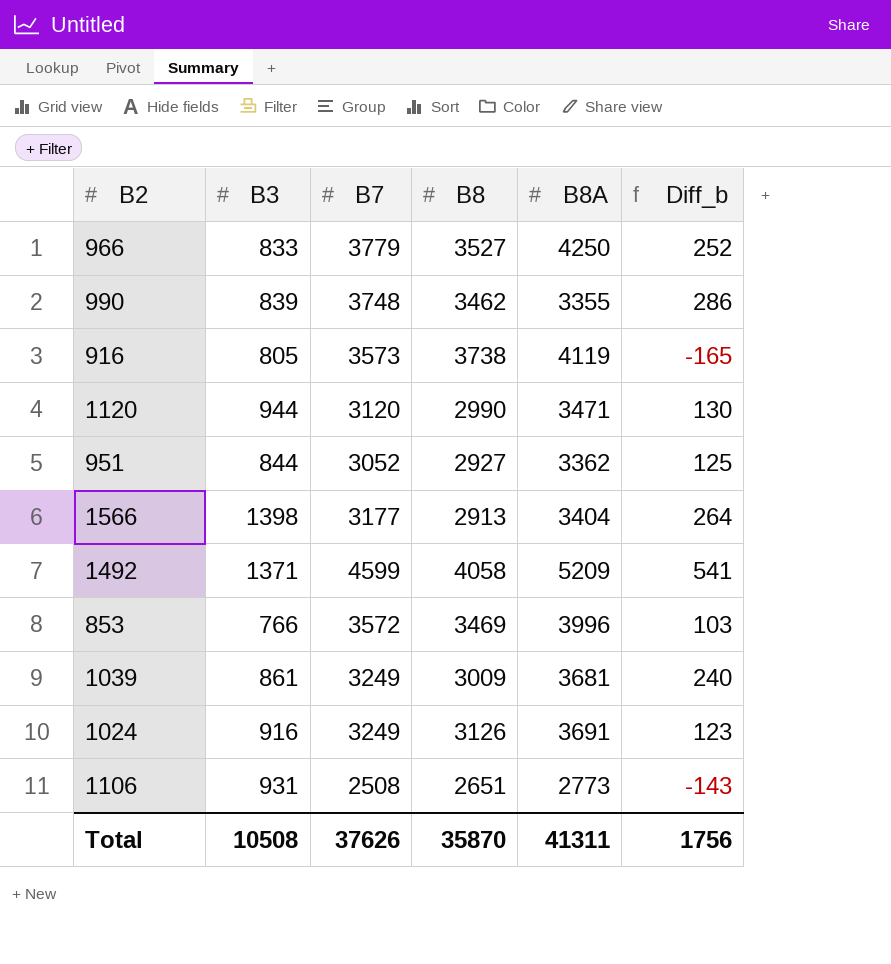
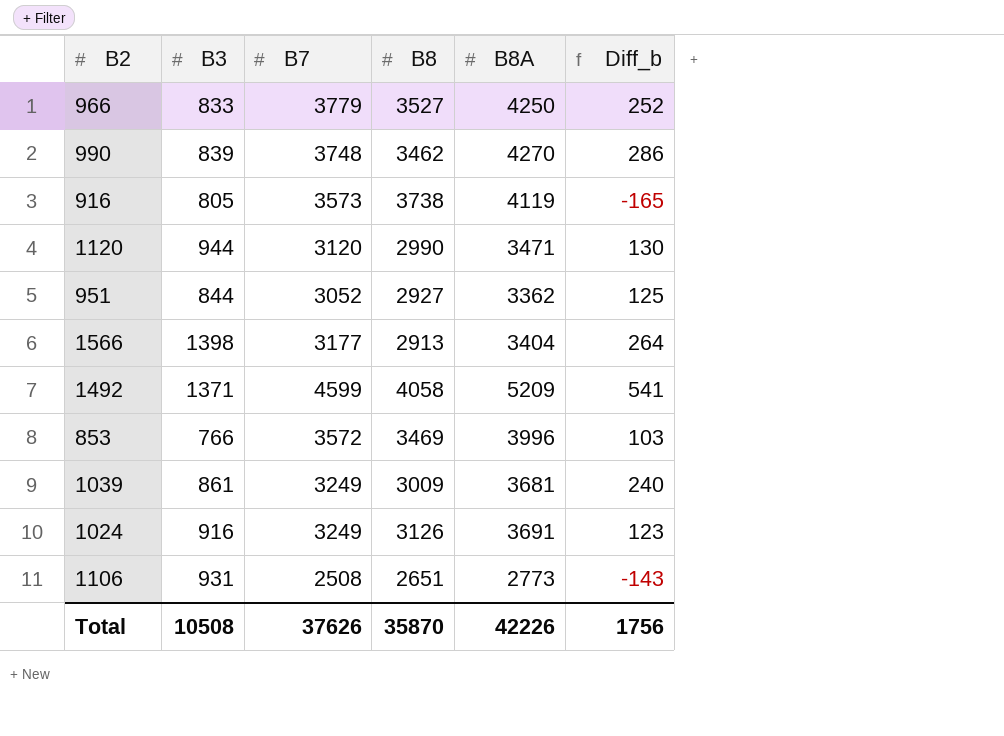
990 | B8A: 3355 -> 4270
Total | B8A: 41311 -> 42226

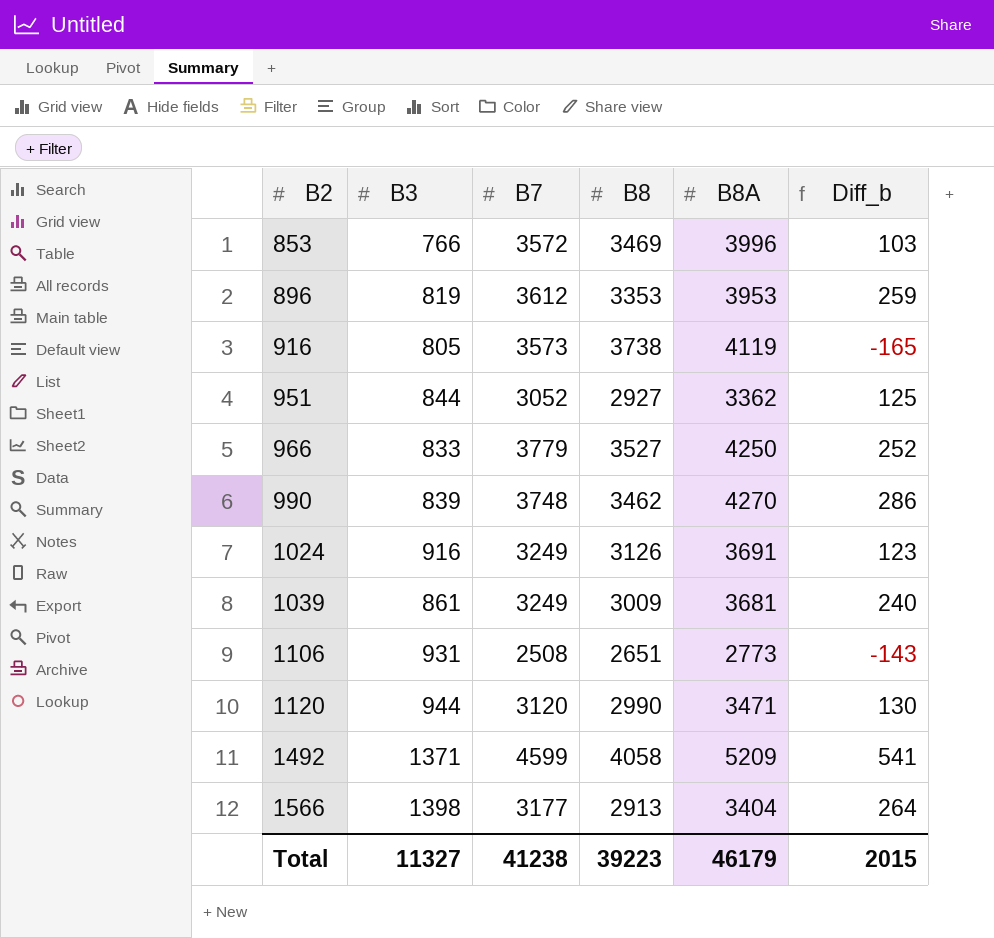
row order: none -> B2 ascending
row 896: none -> 819 | 3612 | 3353 | 3953 | 259
Total | B3: 10508 -> 11327
Total | B7: 37626 -> 41238
Total | B8: 35870 -> 39223
Total | B8A: 42226 -> 46179
Total | Diff_b: 1756 -> 2015

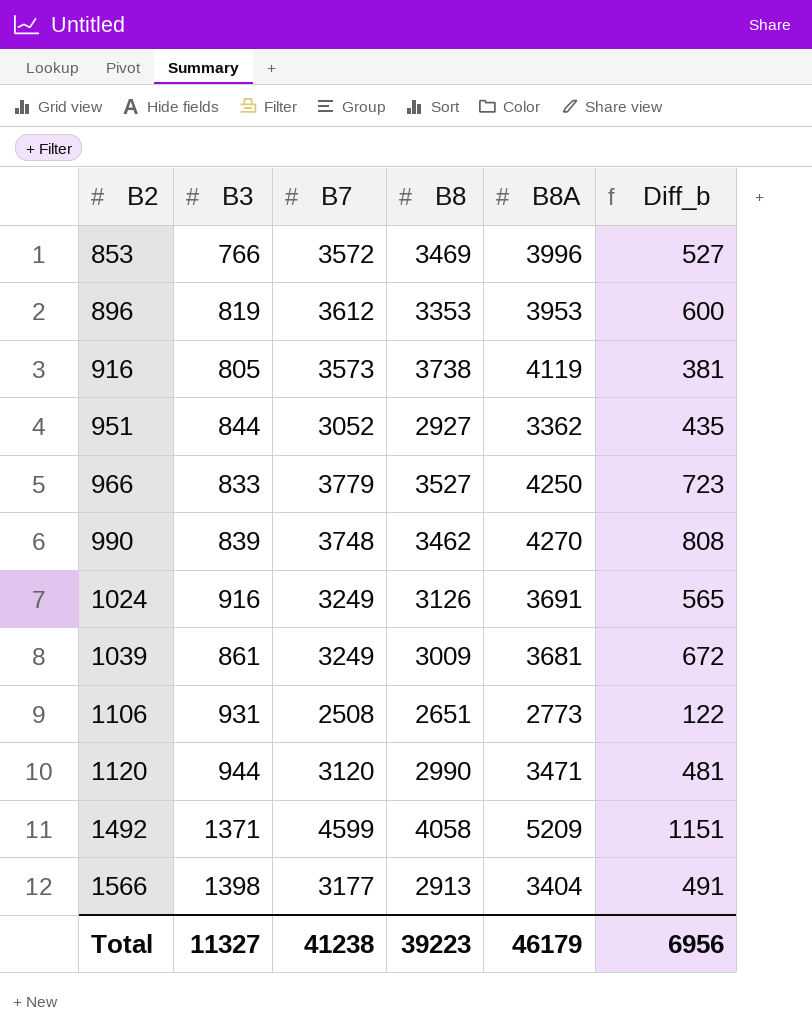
column Diff_b | formula: [B7] - [B8] -> [B8A] - [B8]
Total | Diff_b: 2015 -> 6956

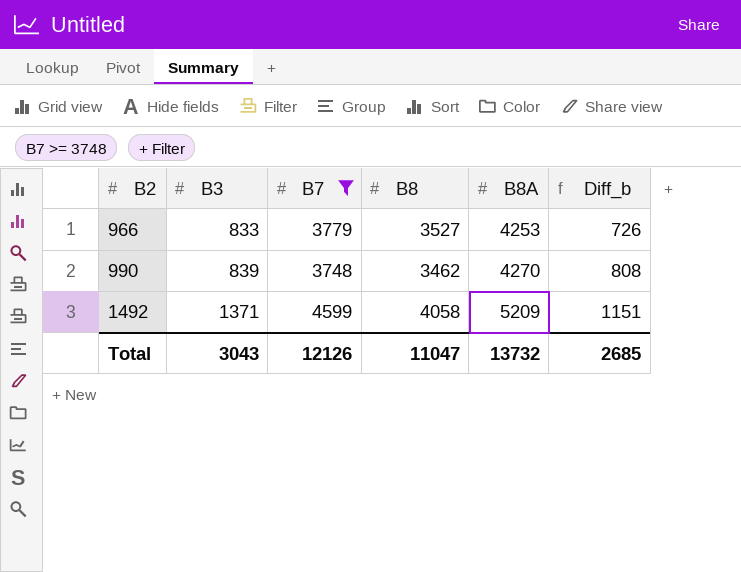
filter: none -> B7 >= 3748
966 | B8A: 4250 -> 4253
966 | Diff_b: 723 -> 726
Total | B3: 11327 -> 3043
Total | B7: 41238 -> 12126
Total | B8: 39223 -> 11047
Total | B8A: 46179 -> 13732
Total | Diff_b: 6956 -> 2685

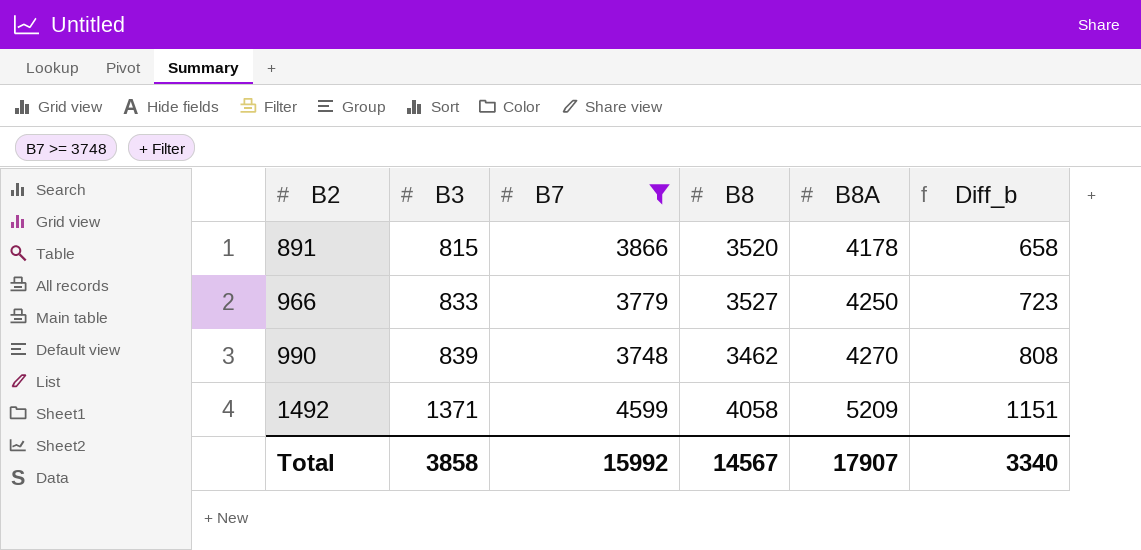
row 891: none -> 815 | 3866 | 3520 | 4178 | 658
966 | B8A: 4253 -> 4250
966 | Diff_b: 726 -> 723
Total | B3: 3043 -> 3858
Total | B7: 12126 -> 15992
Total | B8: 11047 -> 14567
Total | B8A: 13732 -> 17907
Total | Diff_b: 2685 -> 3340

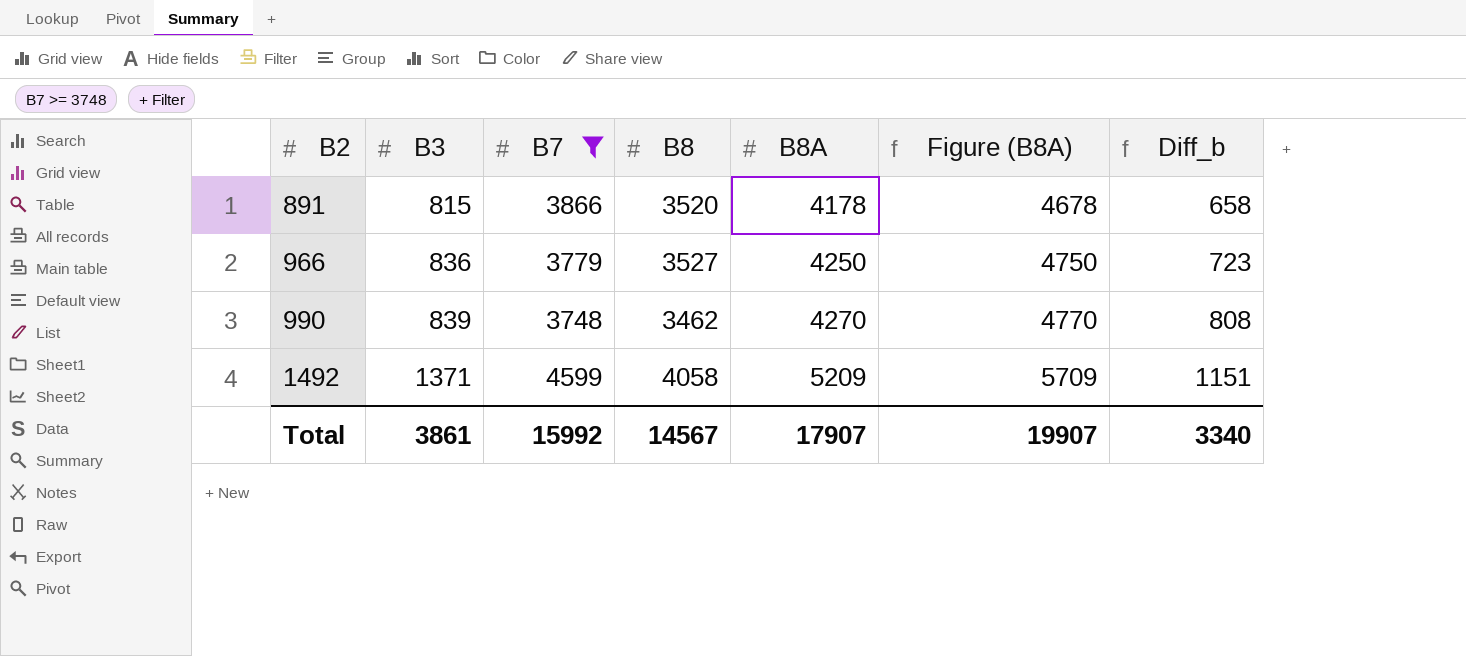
column Figure (B8A) | formula: none -> [B8A] + 500
966 | B3: 833 -> 836
Total | B3: 3858 -> 3861

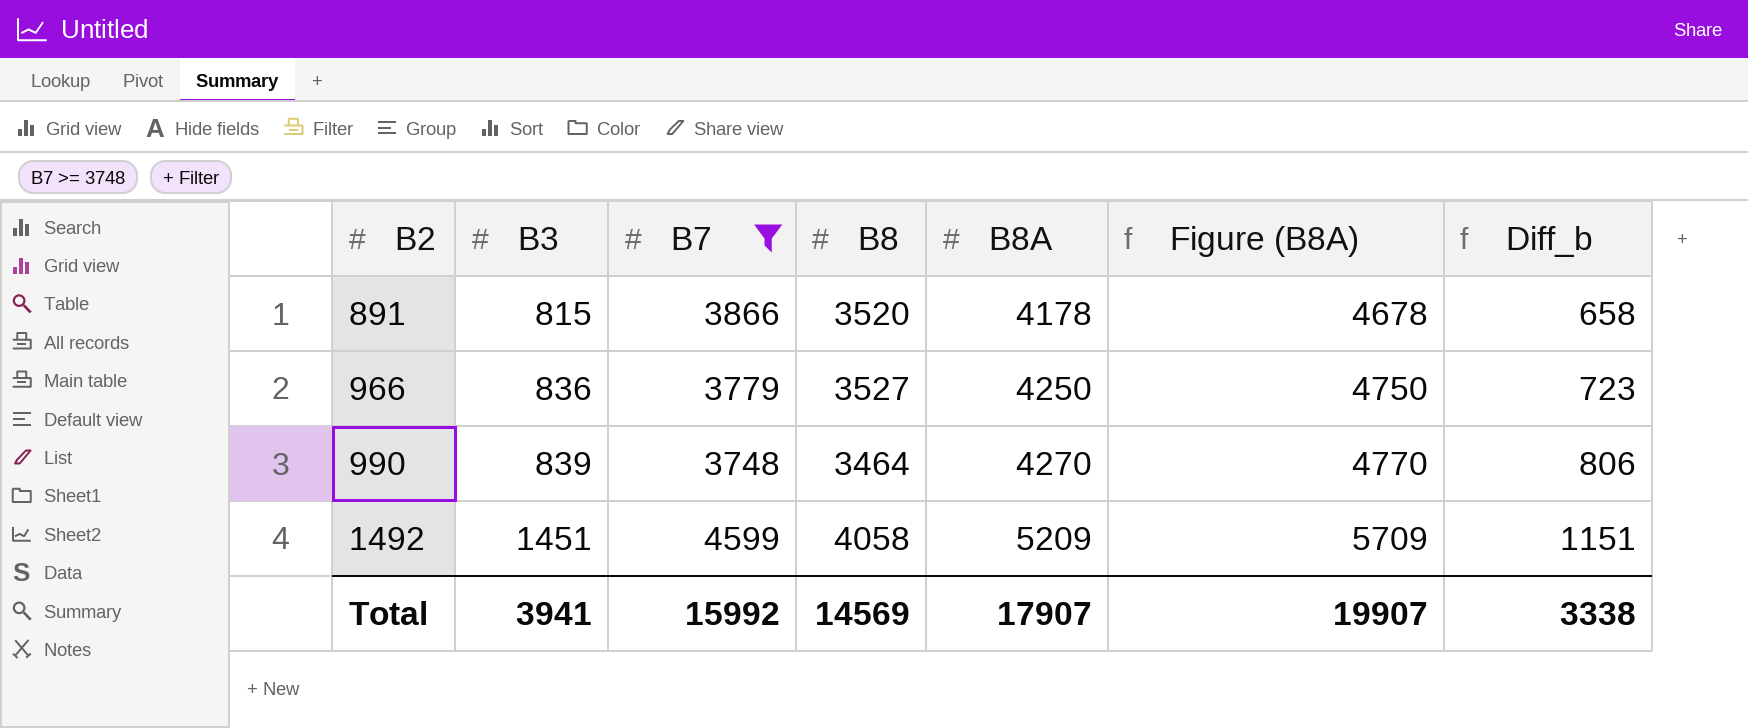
990 | B8: 3462 -> 3464
990 | Diff_b: 808 -> 806
1492 | B3: 1371 -> 1451
Total | B3: 3861 -> 3941
Total | B8: 14567 -> 14569
Total | Diff_b: 3340 -> 3338

